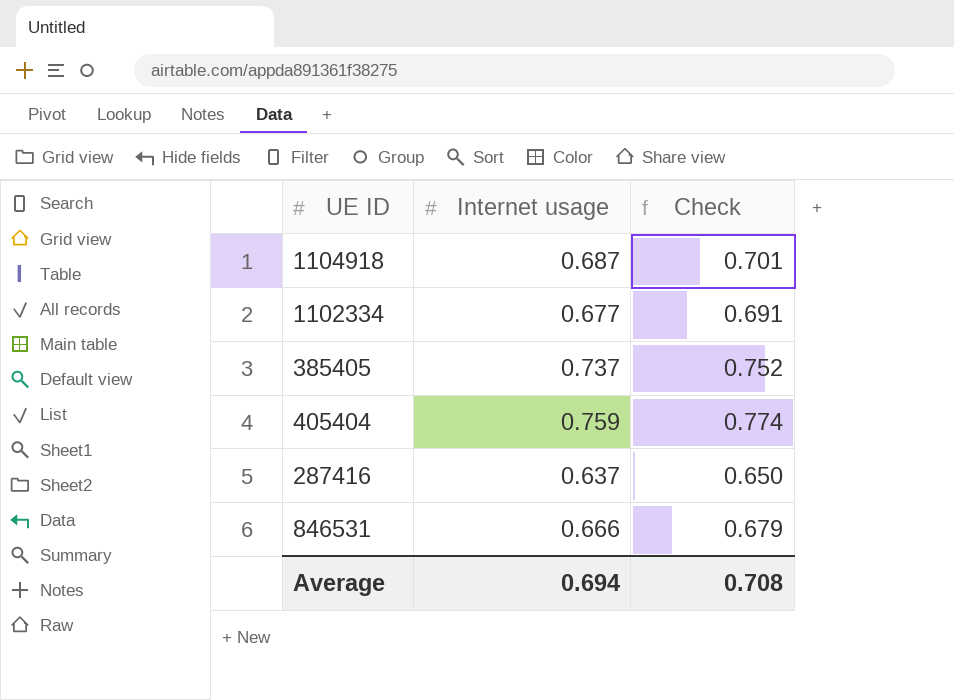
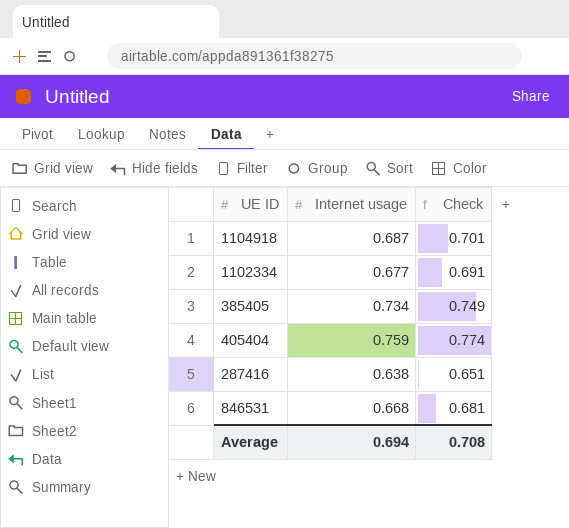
385405 | Internet usage: 0.737 -> 0.734
385405 | Check: 0.752 -> 0.749
287416 | Internet usage: 0.637 -> 0.638
287416 | Check: 0.650 -> 0.651
846531 | Internet usage: 0.666 -> 0.668
846531 | Check: 0.679 -> 0.681

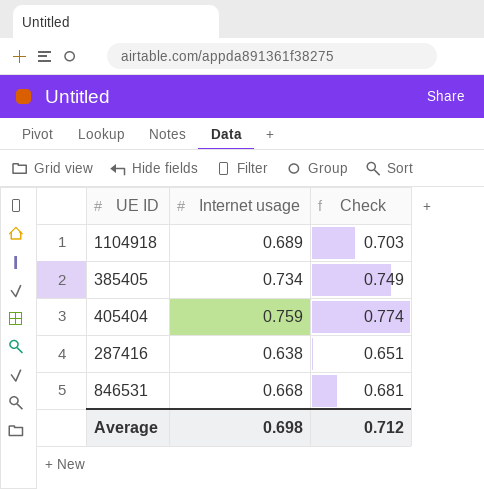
row 1102334: 0.677 | 0.691 -> none
1104918 | Internet usage: 0.687 -> 0.689
1104918 | Check: 0.701 -> 0.703
Average | Internet usage: 0.694 -> 0.698
Average | Check: 0.708 -> 0.712

